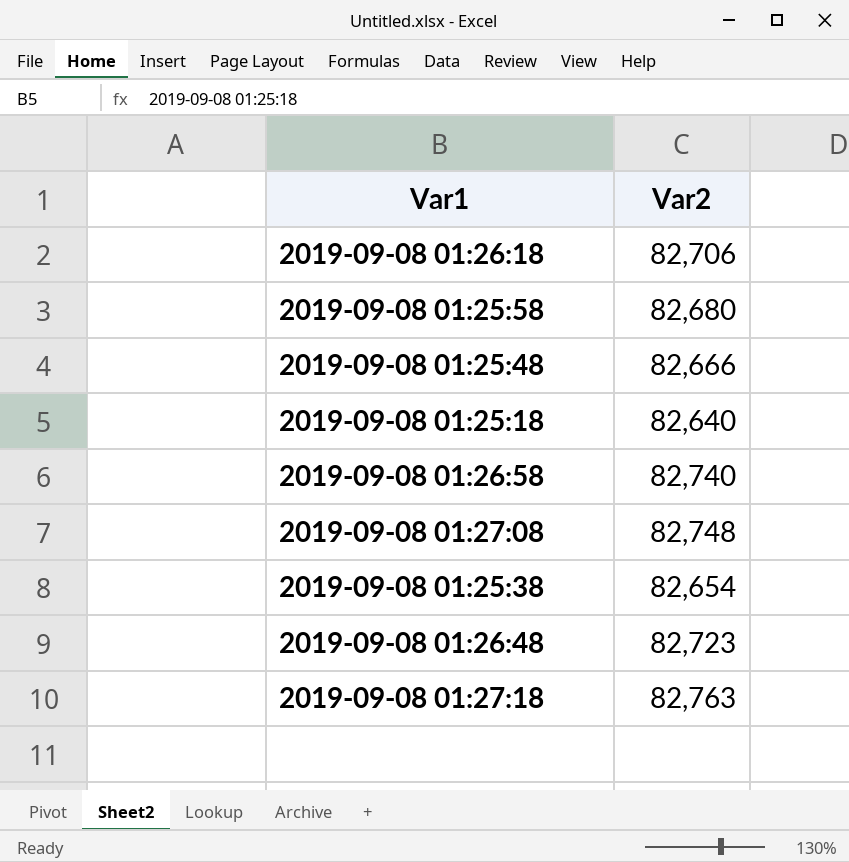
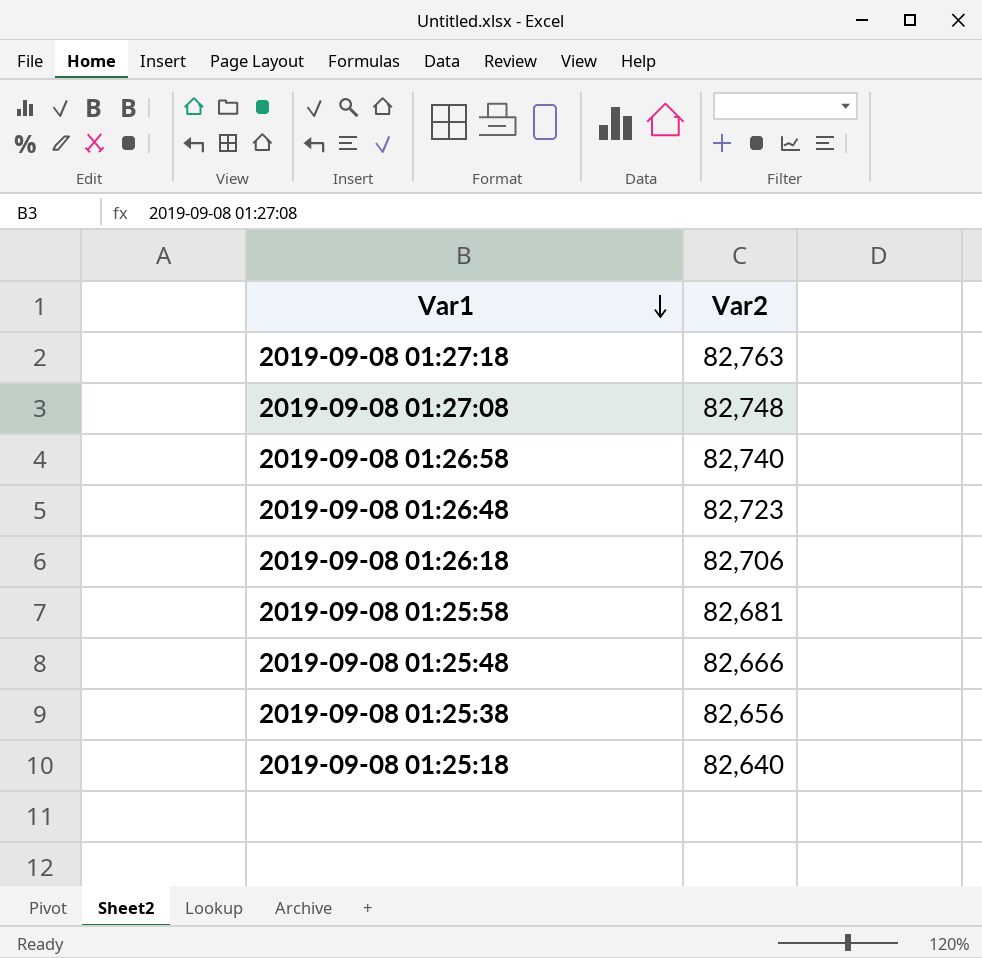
row order: none -> Var1 descending
2019-09-08 01:25:58 | Var2: 82,680 -> 82,681
2019-09-08 01:25:38 | Var2: 82,654 -> 82,656

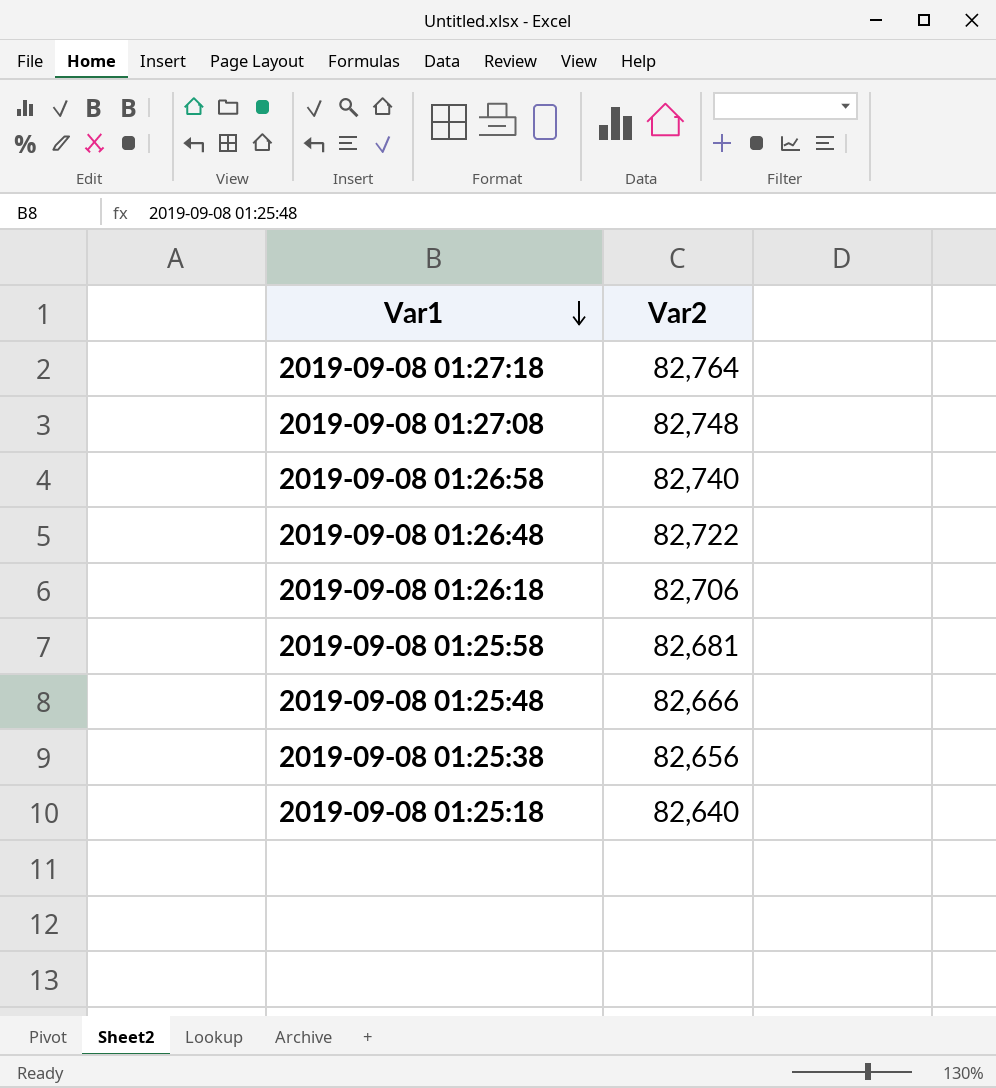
2019-09-08 01:27:18 | Var2: 82,763 -> 82,764
2019-09-08 01:26:48 | Var2: 82,723 -> 82,722

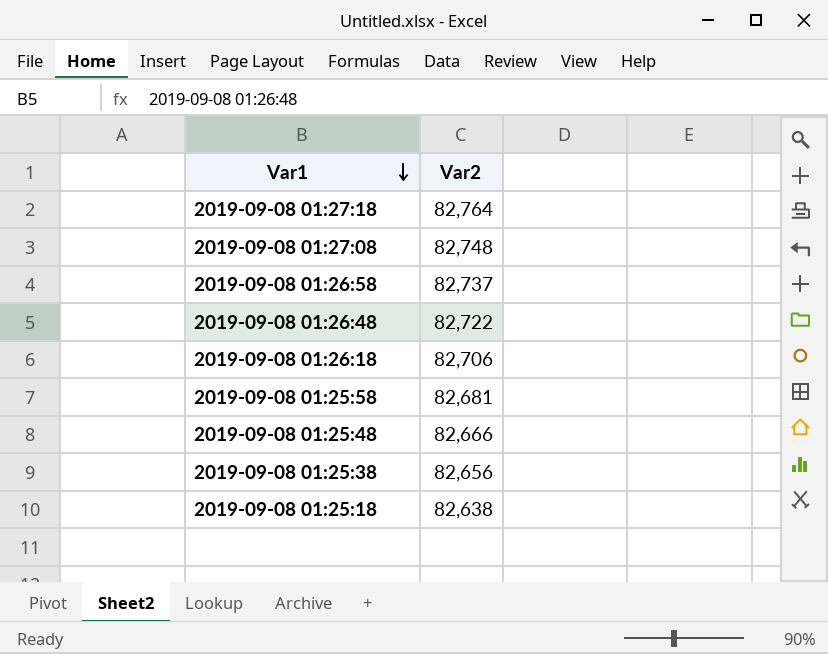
2019-09-08 01:26:58 | Var2: 82,740 -> 82,737
2019-09-08 01:25:18 | Var2: 82,640 -> 82,638

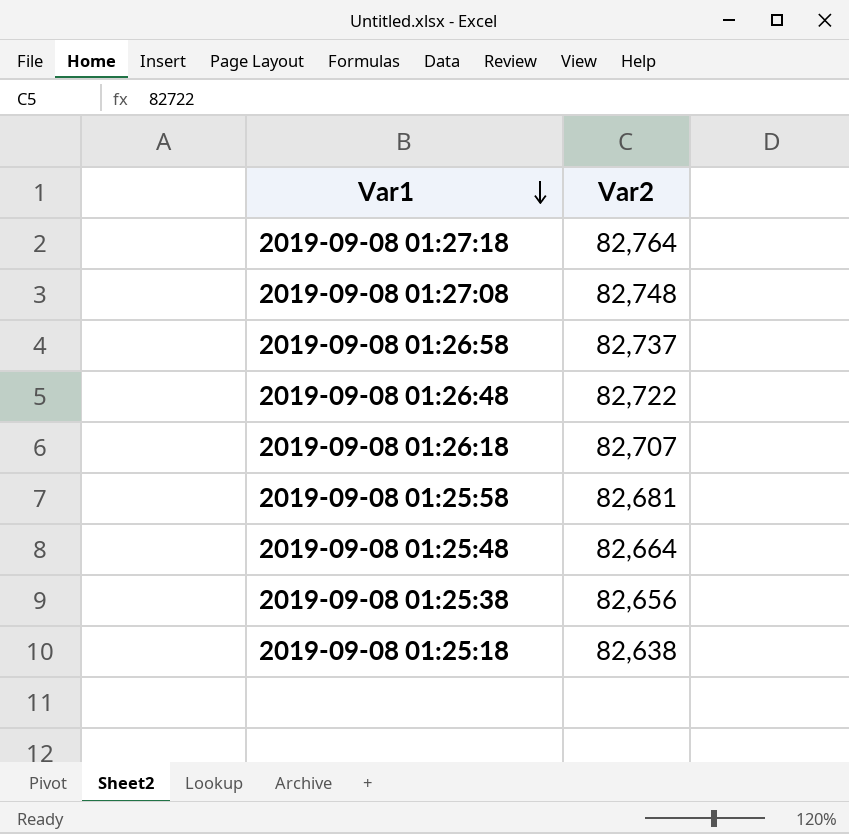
2019-09-08 01:26:18 | Var2: 82,706 -> 82,707
2019-09-08 01:25:48 | Var2: 82,666 -> 82,664

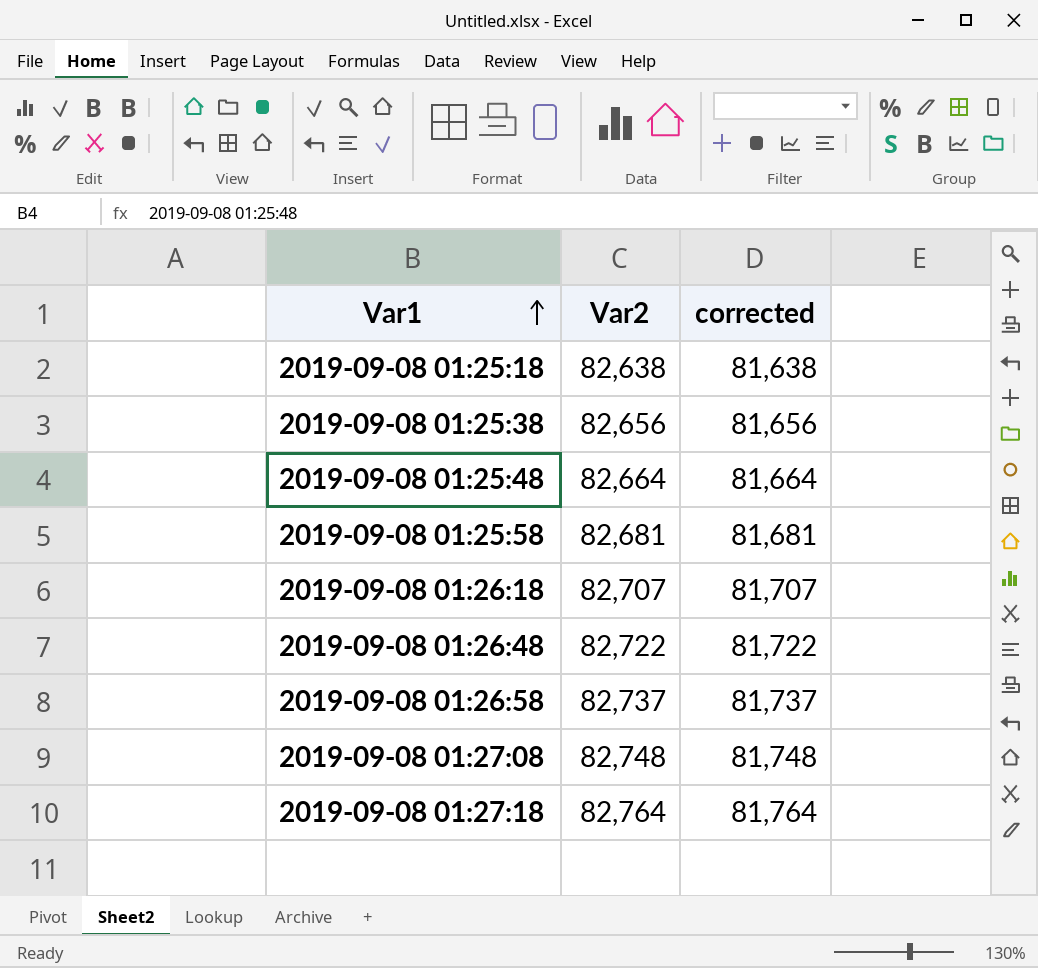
row order: Var1 descending -> Var1 ascending
column corrected | formula: none -> [Var2] - 1000

